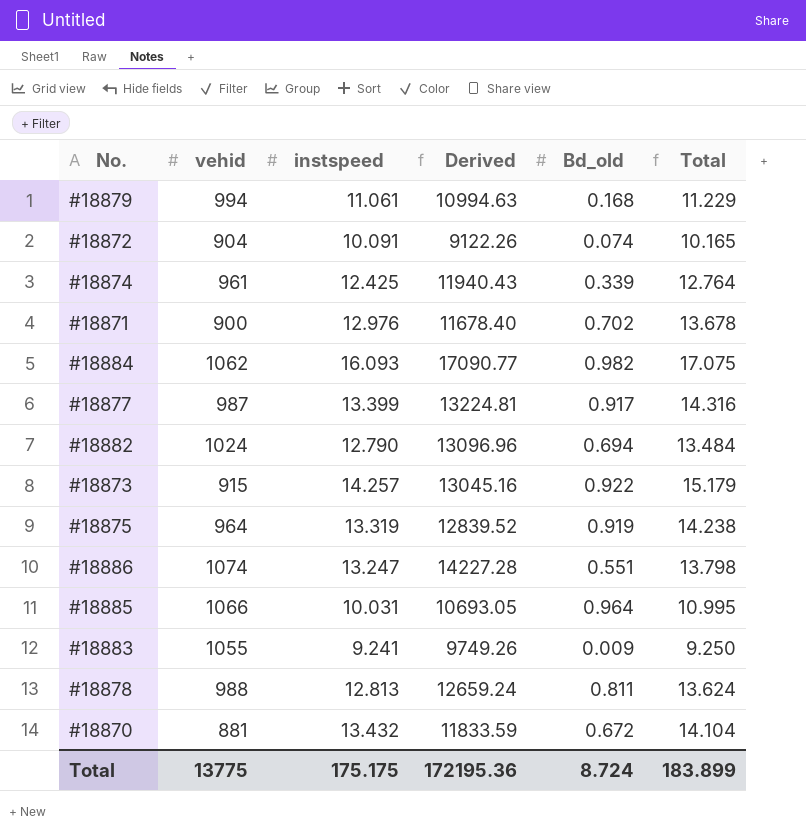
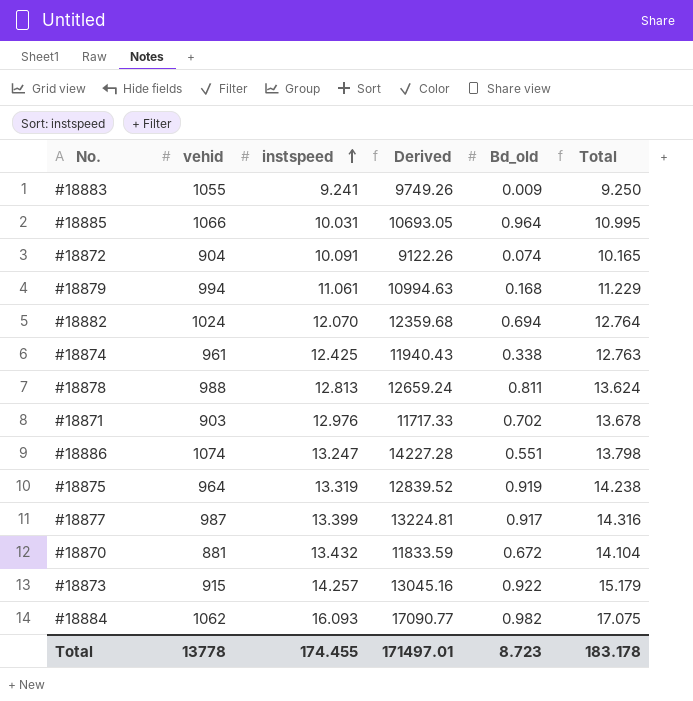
row order: none -> instspeed ascending
#18882 | instspeed: 12.790 -> 12.070
#18882 | Derived: 13096.96 -> 12359.68
#18882 | Total: 13.484 -> 12.764
#18874 | Bd_old: 0.339 -> 0.338
#18874 | Total: 12.764 -> 12.763
#18871 | vehid: 900 -> 903
#18871 | Derived: 11678.40 -> 11717.33
Total | vehid: 13775 -> 13778
Total | instspeed: 175.175 -> 174.455
Total | Derived: 172195.36 -> 171497.01
Total | Bd_old: 8.724 -> 8.723
Total | Total: 183.899 -> 183.178

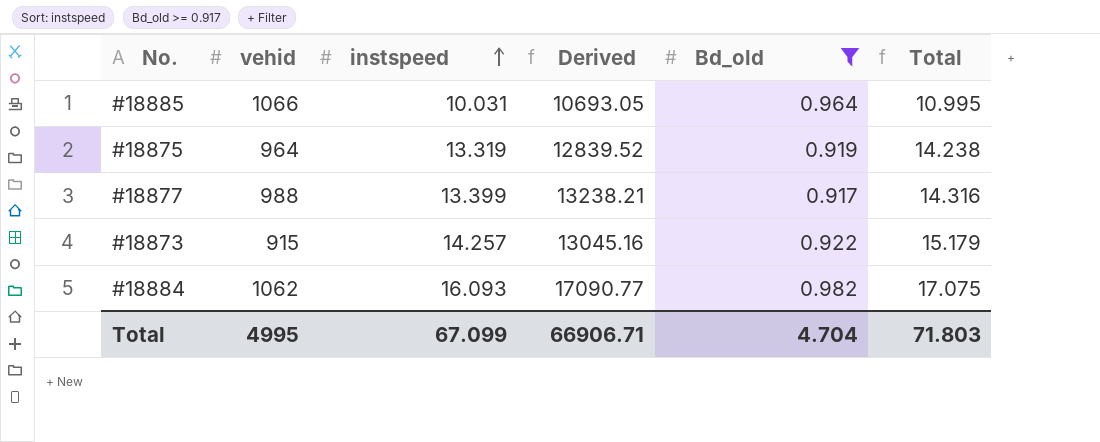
filter: none -> Bd_old >= 0.917
#18877 | vehid: 987 -> 988
#18877 | Derived: 13224.81 -> 13238.21
Total | vehid: 13778 -> 4995
Total | instspeed: 174.455 -> 67.099
Total | Derived: 171497.01 -> 66906.71
Total | Bd_old: 8.723 -> 4.704
Total | Total: 183.178 -> 71.803

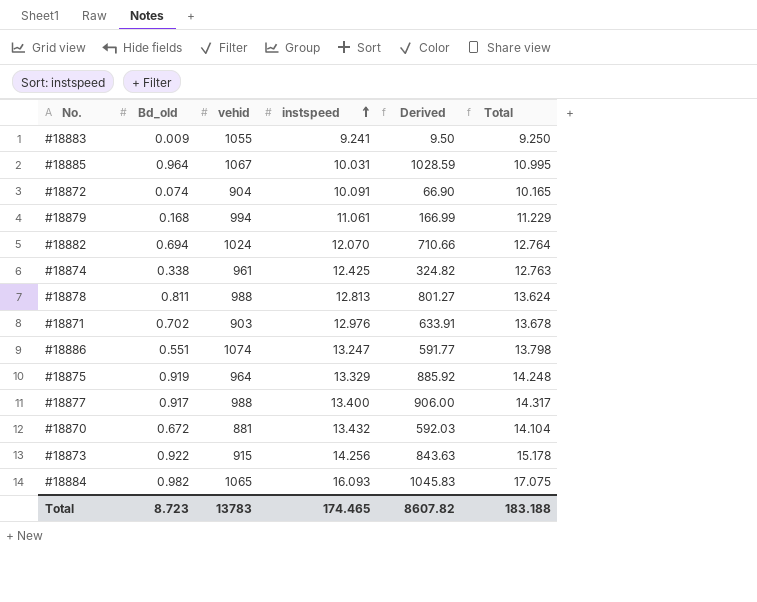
filter: Bd_old >= 0.917 -> none
column Bd_old | position: 5 -> 2
column Derived | formula: [vehid] * [instspeed] -> [Bd_old] * [vehid]
#18885 | vehid: 1066 -> 1067
#18875 | instspeed: 13.319 -> 13.329
#18875 | Total: 14.238 -> 14.248
#18877 | instspeed: 13.399 -> 13.400
#18877 | Total: 14.316 -> 14.317
#18873 | instspeed: 14.257 -> 14.256
#18873 | Total: 15.179 -> 15.178
#18884 | vehid: 1062 -> 1065
Total | Bd_old: 4.704 -> 8.723
Total | vehid: 4995 -> 13783
Total | instspeed: 67.099 -> 174.465
Total | Derived: 66906.71 -> 8607.82
Total | Total: 71.803 -> 183.188

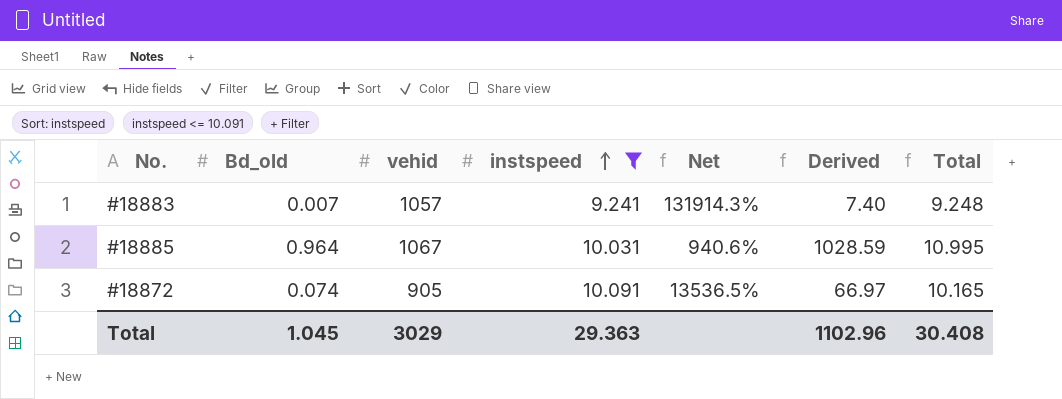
filter: none -> instspeed <= 10.091
column Net | formula: none -> ([instspeed] - [Bd_old]) / [Bd_old]
#18883 | Bd_old: 0.009 -> 0.007
#18883 | vehid: 1055 -> 1057
#18883 | Derived: 9.50 -> 7.40
#18883 | Total: 9.250 -> 9.248
#18872 | vehid: 904 -> 905
#18872 | Derived: 66.90 -> 66.97
Total | Bd_old: 8.723 -> 1.045
Total | vehid: 13783 -> 3029
Total | instspeed: 174.465 -> 29.363
Total | Derived: 8607.82 -> 1102.96
Total | Total: 183.188 -> 30.408

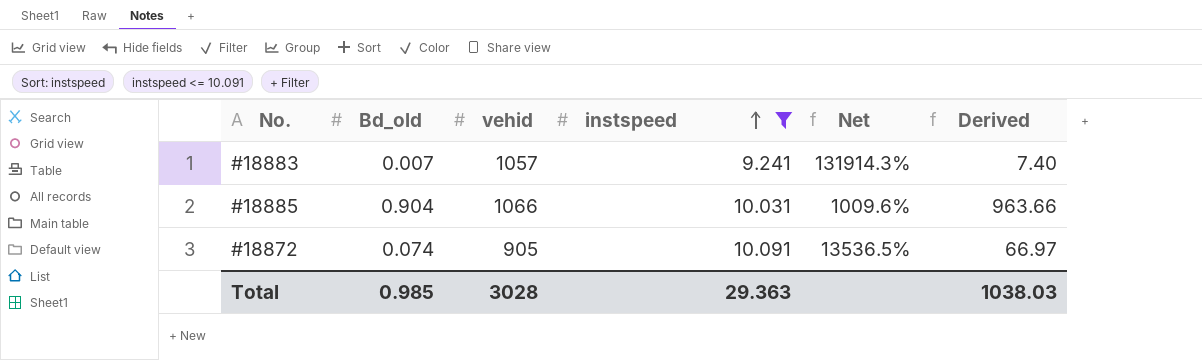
column Total | formula: [Bd_old] + [instspeed] -> none
#18885 | Bd_old: 0.964 -> 0.904
#18885 | vehid: 1067 -> 1066
#18885 | Net: 940.6% -> 1009.6%
#18885 | Derived: 1028.59 -> 963.66
Total | Bd_old: 1.045 -> 0.985
Total | vehid: 3029 -> 3028
Total | Derived: 1102.96 -> 1038.03

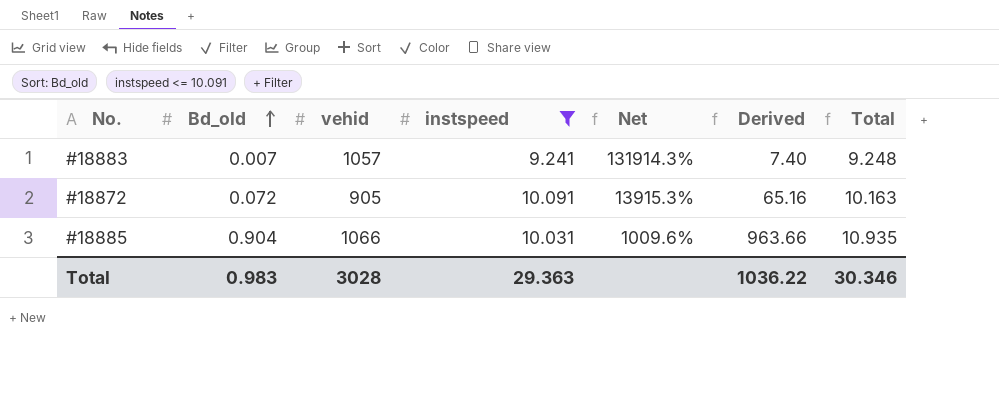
row order: instspeed ascending -> Bd_old ascending
column Total | formula: none -> [Bd_old] + [instspeed]
#18872 | Bd_old: 0.074 -> 0.072
#18872 | Net: 13536.5% -> 13915.3%
#18872 | Derived: 66.97 -> 65.16
Total | Bd_old: 0.985 -> 0.983
Total | Derived: 1038.03 -> 1036.22

